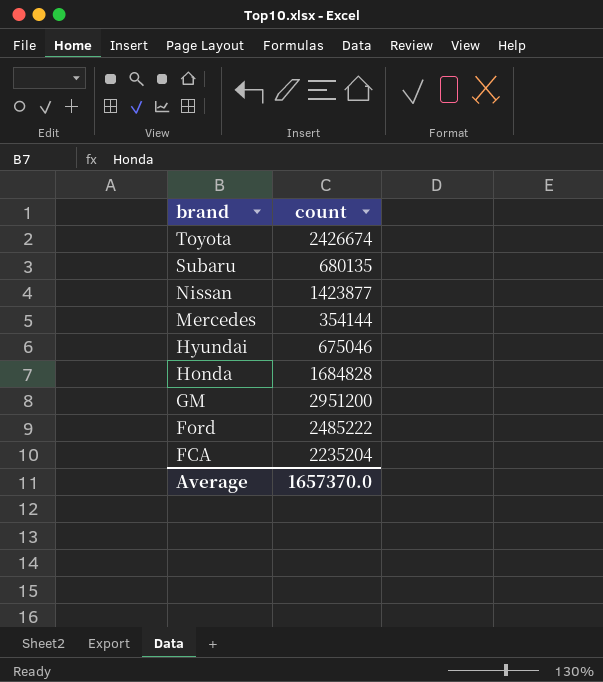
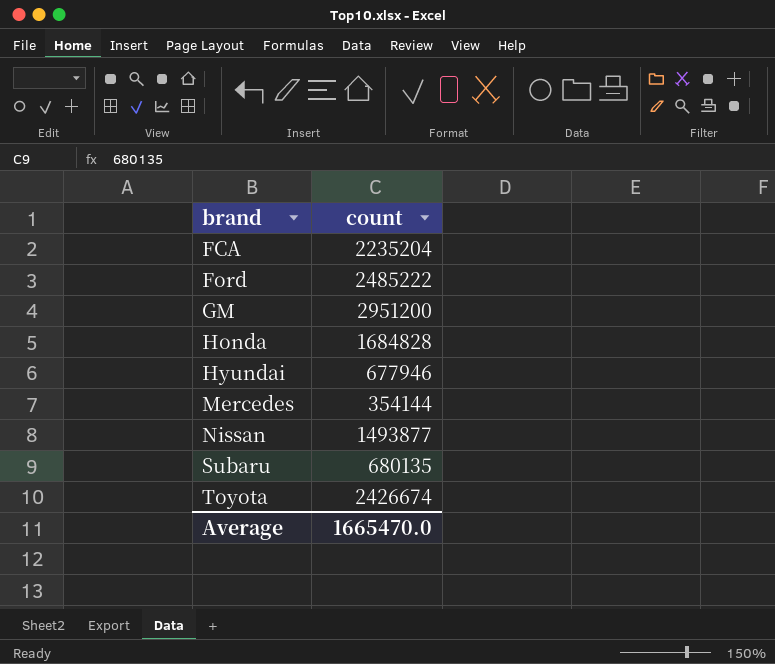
row order: brand descending -> brand ascending
Hyundai | count: 675046 -> 677946
Nissan | count: 1423877 -> 1493877
Average | count: 1657370.0 -> 1665470.0

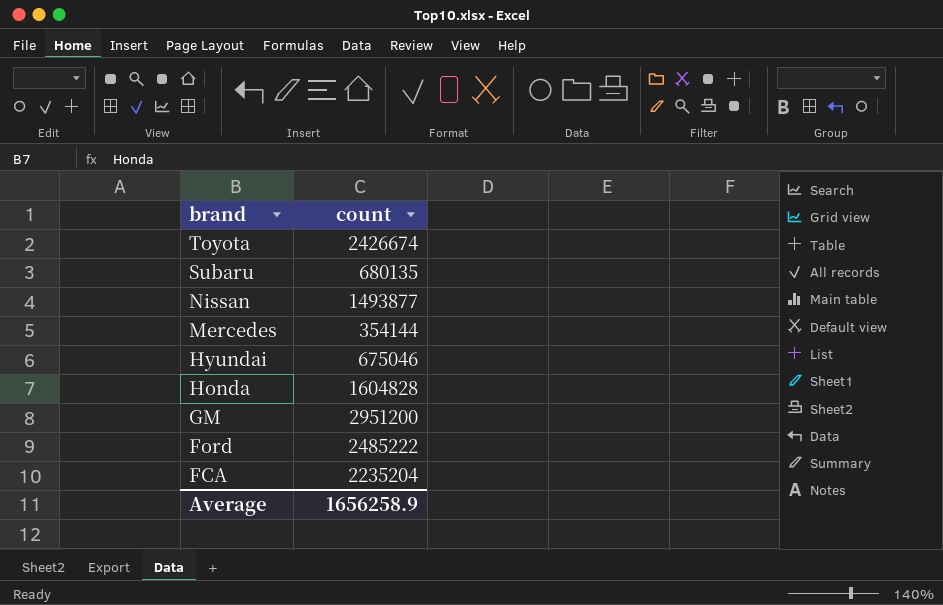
row order: brand ascending -> brand descending
Hyundai | count: 677946 -> 675046
Honda | count: 1684828 -> 1604828
Average | count: 1665470.0 -> 1656258.9

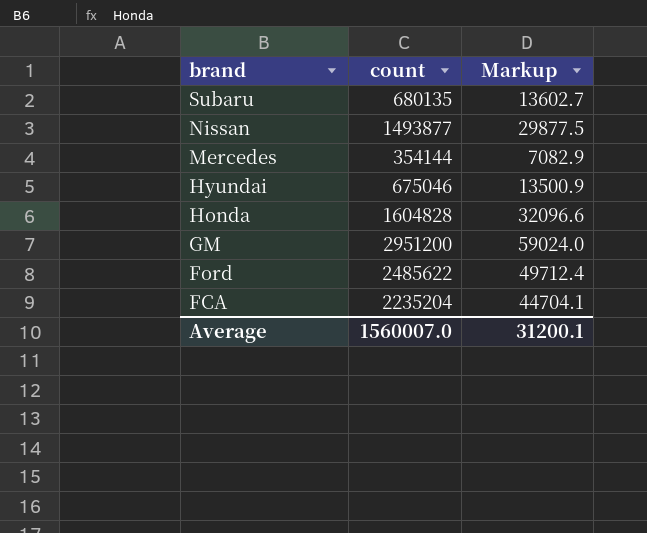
column Markup | formula: none -> [count] * 0.02
row Toyota: 2426674 -> none
Ford | count: 2485222 -> 2485622
Average | count: 1656258.9 -> 1560007.0

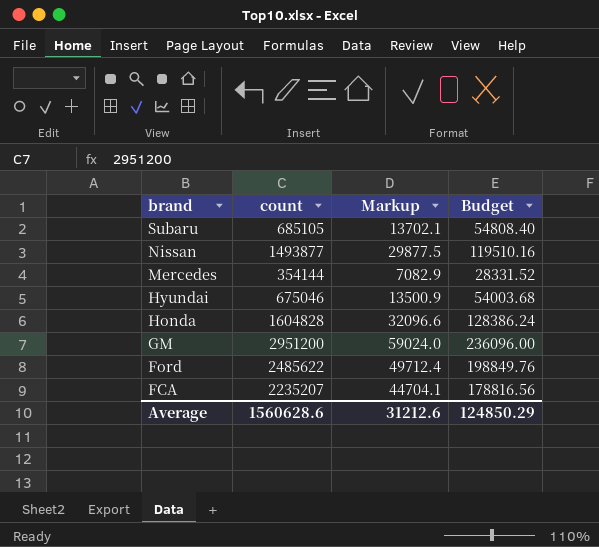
column Budget | formula: none -> [count] * 0.08
Subaru | count: 680135 -> 685105
Subaru | Markup: 13602.7 -> 13702.1
FCA | count: 2235204 -> 2235207
Average | count: 1560007.0 -> 1560628.6
Average | Markup: 31200.1 -> 31212.6

